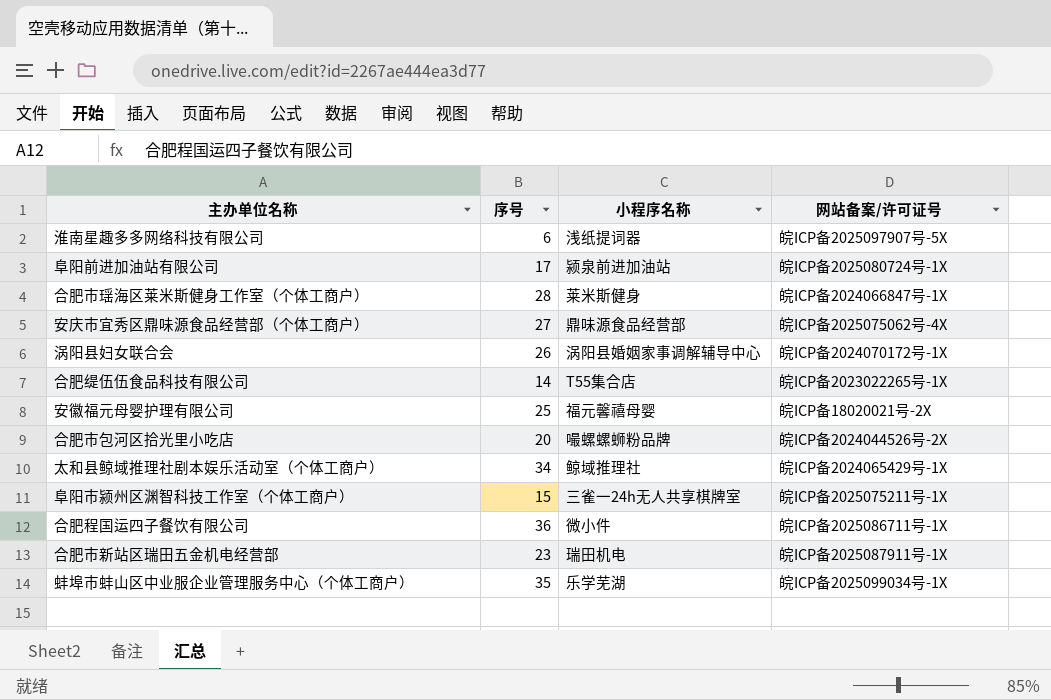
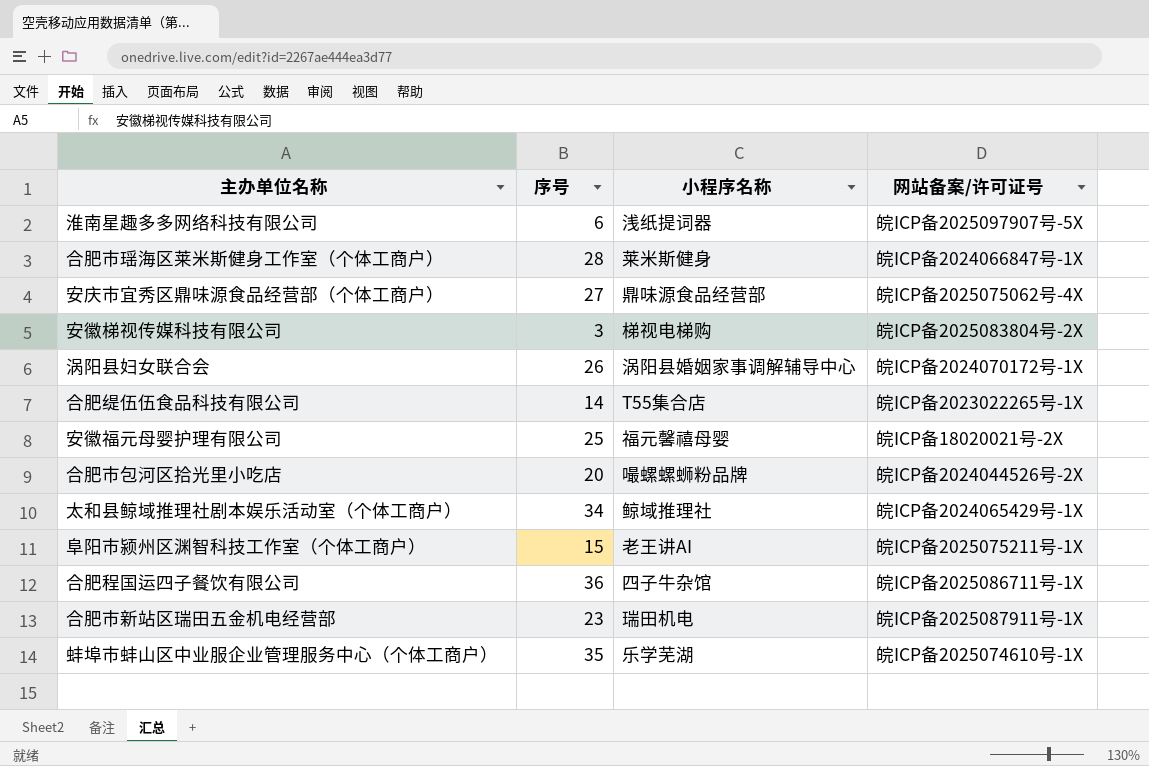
row 阜阳前进加油站有限公司: 17 | 颍泉前进加油站 | 皖ICP备2025080724号-1X -> none
row 安徽梯视传媒科技有限公司: none -> 3 | 梯视电梯购 | 皖ICP备2025083804号-2X
阜阳市颍州区渊智科技工作室（个体工商户） | 小程序名称: 三雀一24h无人共享棋牌室 -> 老王讲AI
合肥程国运四子餐饮有限公司 | 小程序名称: 微小件 -> 四子牛杂馆
蚌埠市蚌山区中业服企业管理服务中心（个体工商户） | 网站备案/许可证号: 皖ICP备2025099034号-1X -> 皖ICP备2025074610号-1X

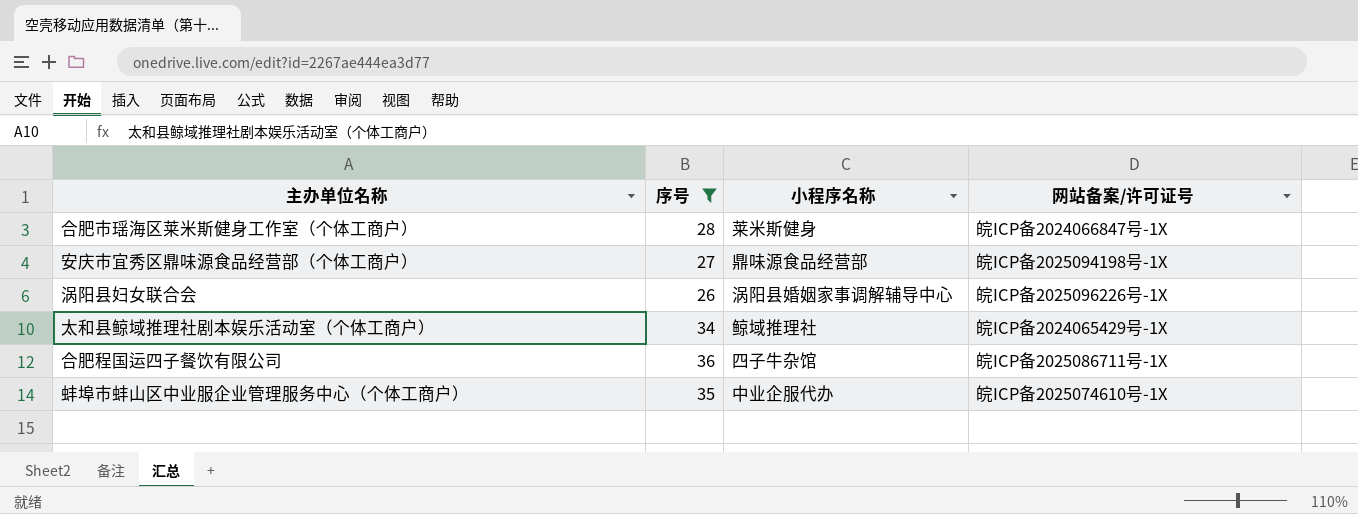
filter: none -> 序号 >= 26
安庆市宜秀区鼎味源食品经营部（个体工商户） | 网站备案/许可证号: 皖ICP备2025075062号-4X -> 皖ICP备2025094198号-1X
涡阳县妇女联合会 | 网站备案/许可证号: 皖ICP备2024070172号-1X -> 皖ICP备2025096226号-1X
蚌埠市蚌山区中业服企业管理服务中心（个体工商户） | 小程序名称: 乐学芜湖 -> 中业企服代办

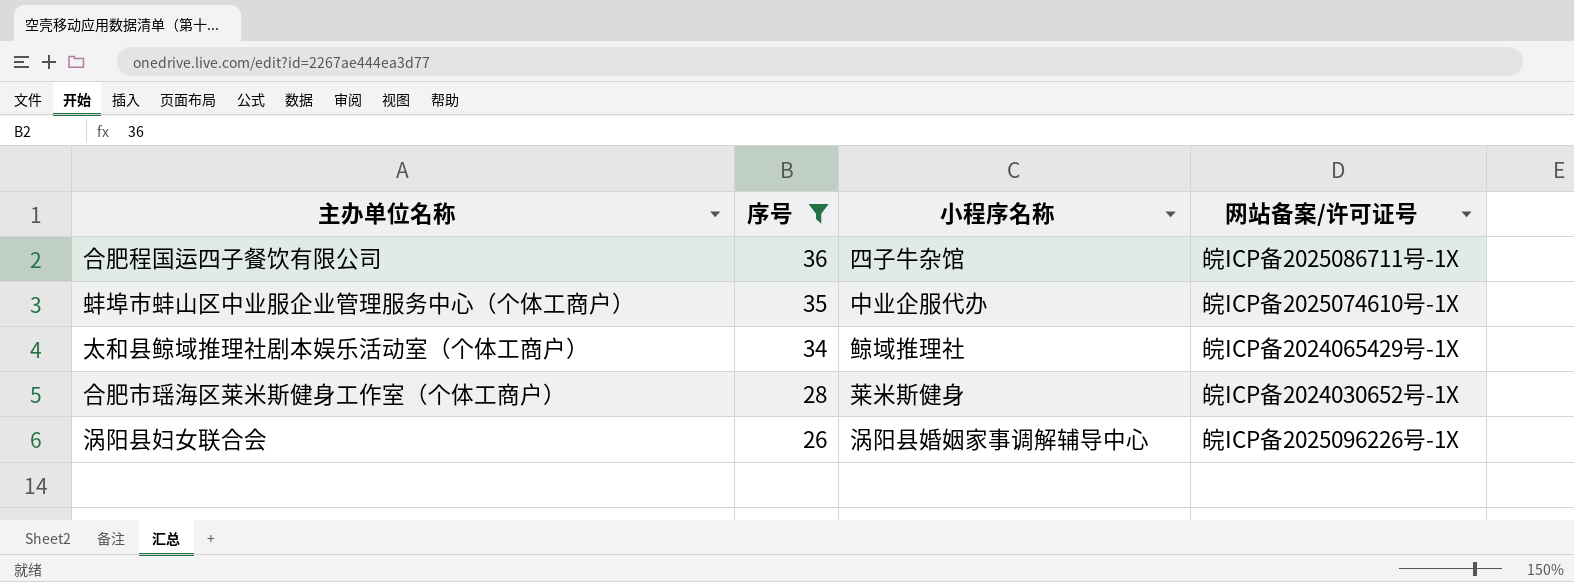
row order: none -> 序号 descending
row 安庆市宜秀区鼎味源食品经营部（个体工商户）: 27 | 鼎味源食品经营部 | 皖ICP备2025094198号-1X -> none
合肥市瑶海区莱米斯健身工作室（个体工商户） | 网站备案/许可证号: 皖ICP备2024066847号-1X -> 皖ICP备2024030652号-1X

